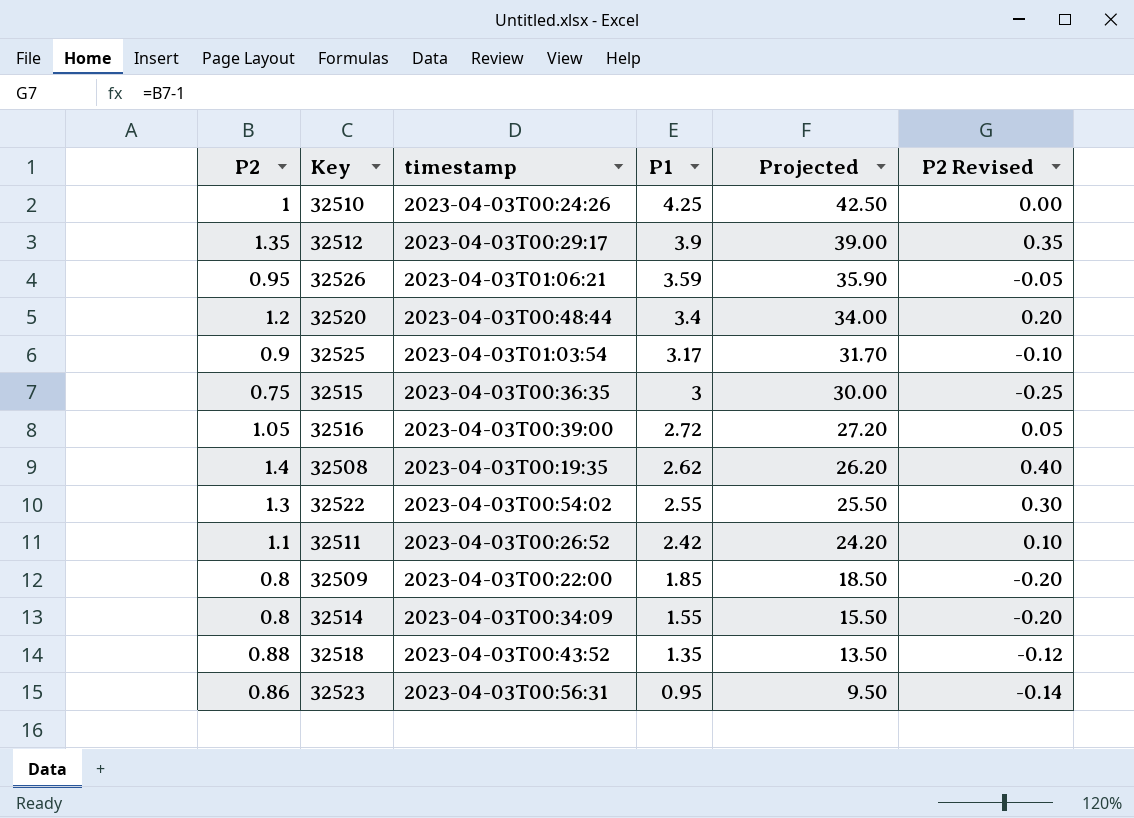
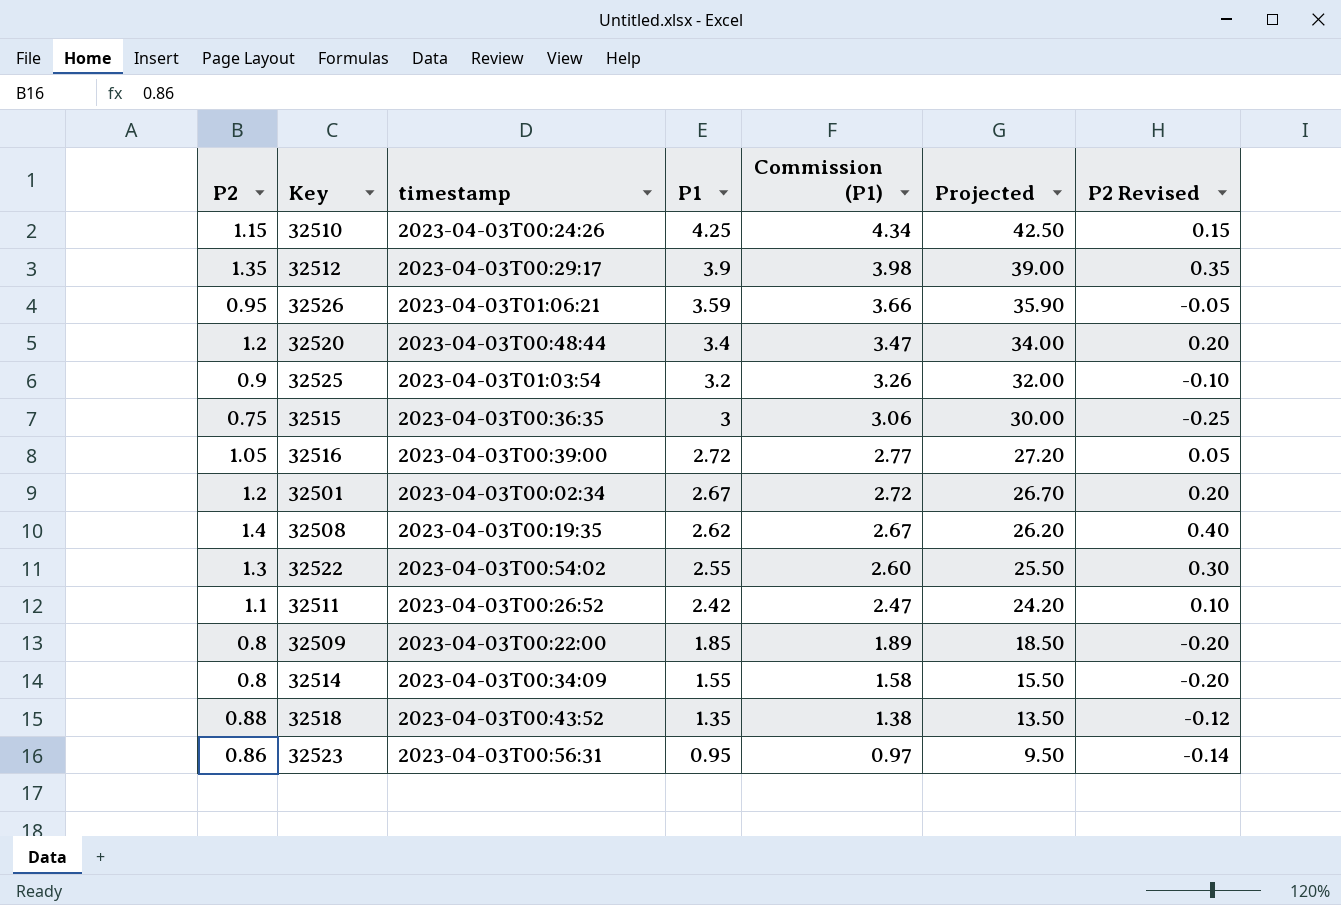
column Commission (P1) | formula: none -> [P1] * 1.02
32510 | P2: 1 -> 1.15
32510 | P2 Revised: 0.00 -> 0.15
32525 | P1: 3.17 -> 3.2
32525 | Projected: 31.70 -> 32.00
row 32501: none -> 1.2 | 2023-04-03T00:02:34 | 2.67 | 2.72 | 26.70 | 0.20

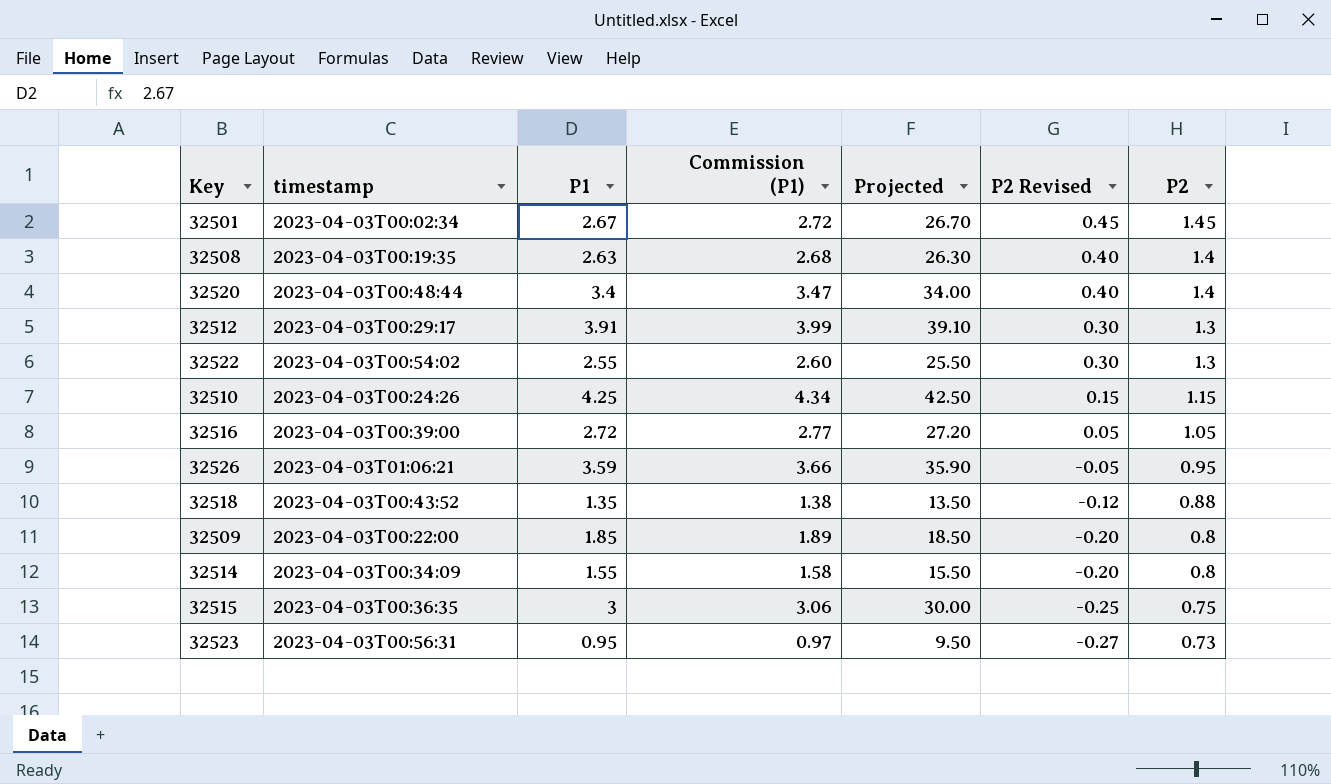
row order: P1 descending -> P2 Revised descending
column P2 | position: 1 -> 7
row 32525: 0.9 | 2023-04-03T01:03:54 | 3.2 | 3.26 | 32.00 | -0.10 -> none
row 32511: 1.1 | 2023-04-03T00:26:52 | 2.42 | 2.47 | 24.20 | 0.10 -> none
32501 | P2 Revised: 0.20 -> 0.45
32501 | P2: 1.2 -> 1.45
32508 | P1: 2.62 -> 2.63
32508 | Commission (P1): 2.67 -> 2.68
32508 | Projected: 26.20 -> 26.30
32520 | P2 Revised: 0.20 -> 0.40
32520 | P2: 1.2 -> 1.4
32512 | P1: 3.9 -> 3.91
32512 | Commission (P1): 3.98 -> 3.99
32512 | Projected: 39.00 -> 39.10
32512 | P2 Revised: 0.35 -> 0.30
32512 | P2: 1.35 -> 1.3
32523 | P2 Revised: -0.14 -> -0.27
32523 | P2: 0.86 -> 0.73

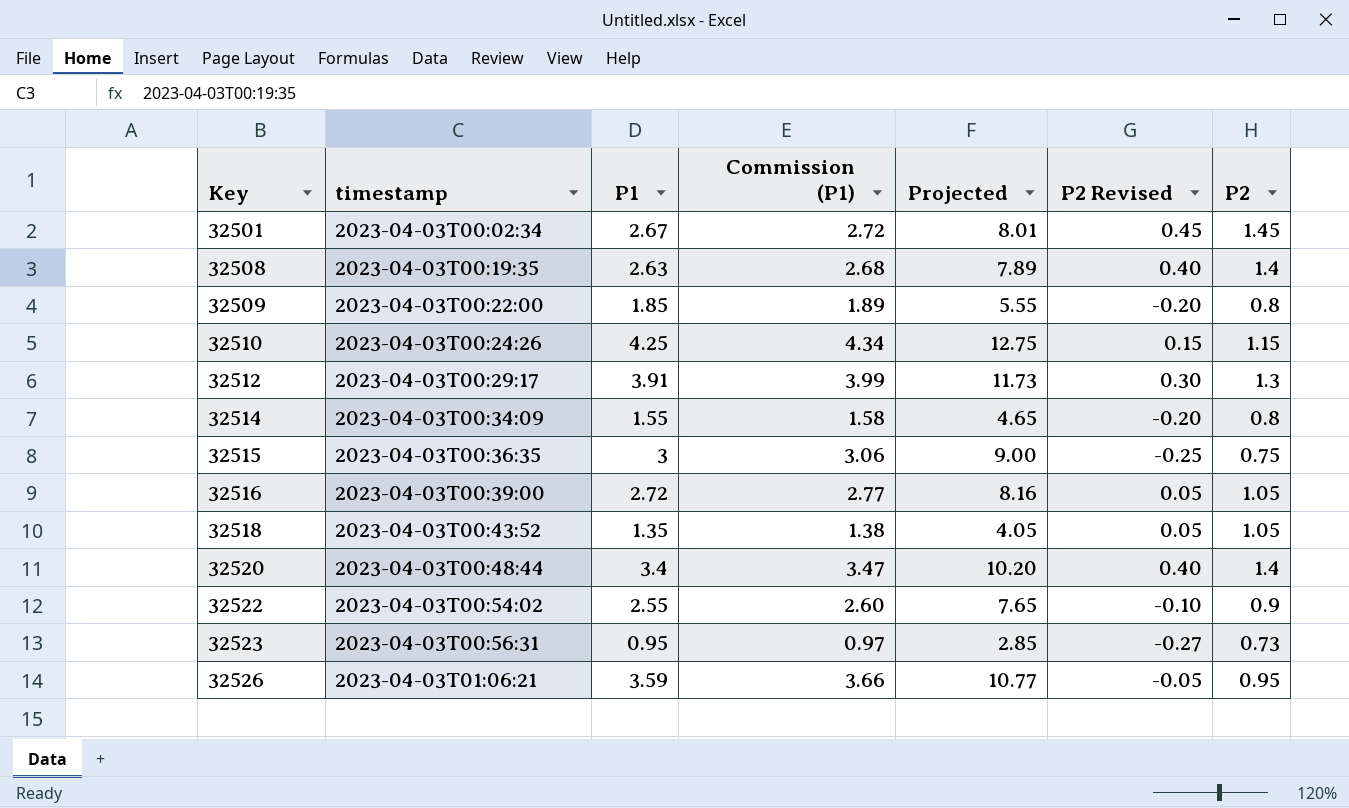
row order: P2 Revised descending -> Key ascending
column Projected | formula: [P1] * 10 -> [P1] * 3
32518 | P2 Revised: -0.12 -> 0.05
32518 | P2: 0.88 -> 1.05
32522 | P2 Revised: 0.30 -> -0.10
32522 | P2: 1.3 -> 0.9

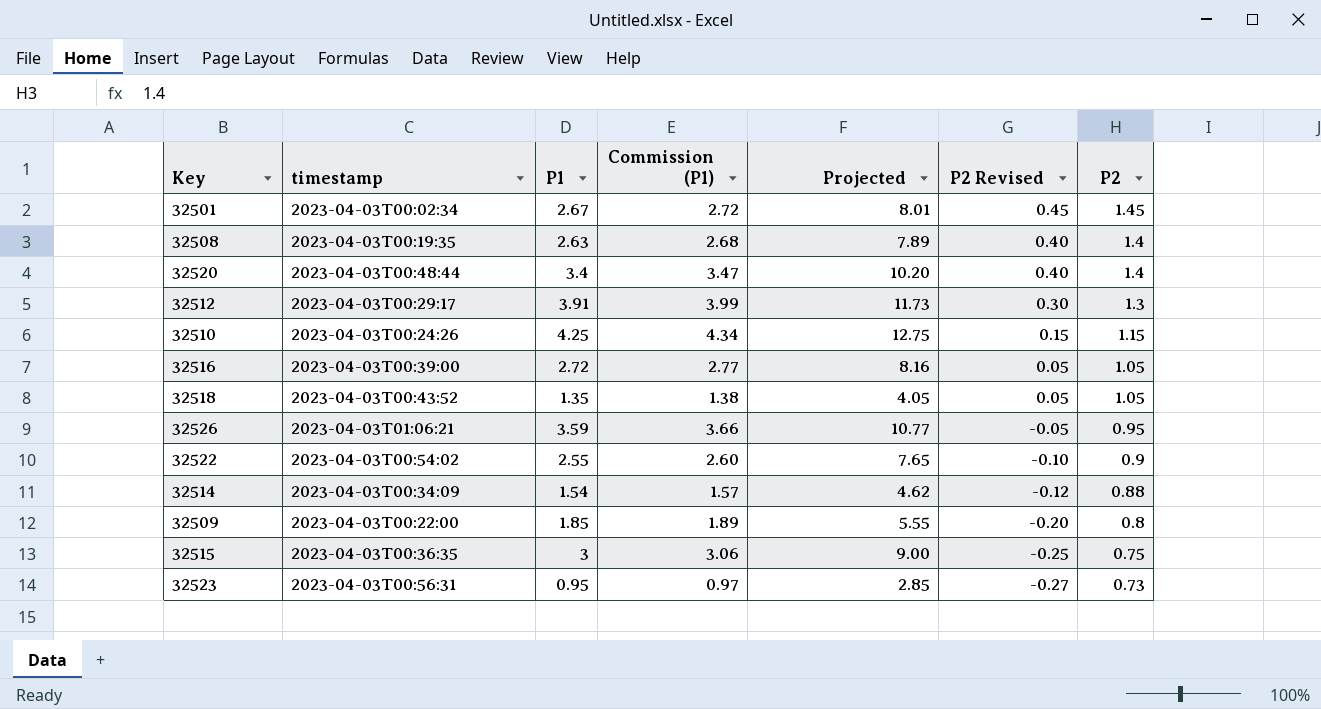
row order: Key ascending -> P2 Revised descending
32514 | P1: 1.55 -> 1.54
32514 | Commission (P1): 1.58 -> 1.57
32514 | Projected: 4.65 -> 4.62
32514 | P2 Revised: -0.20 -> -0.12
32514 | P2: 0.8 -> 0.88

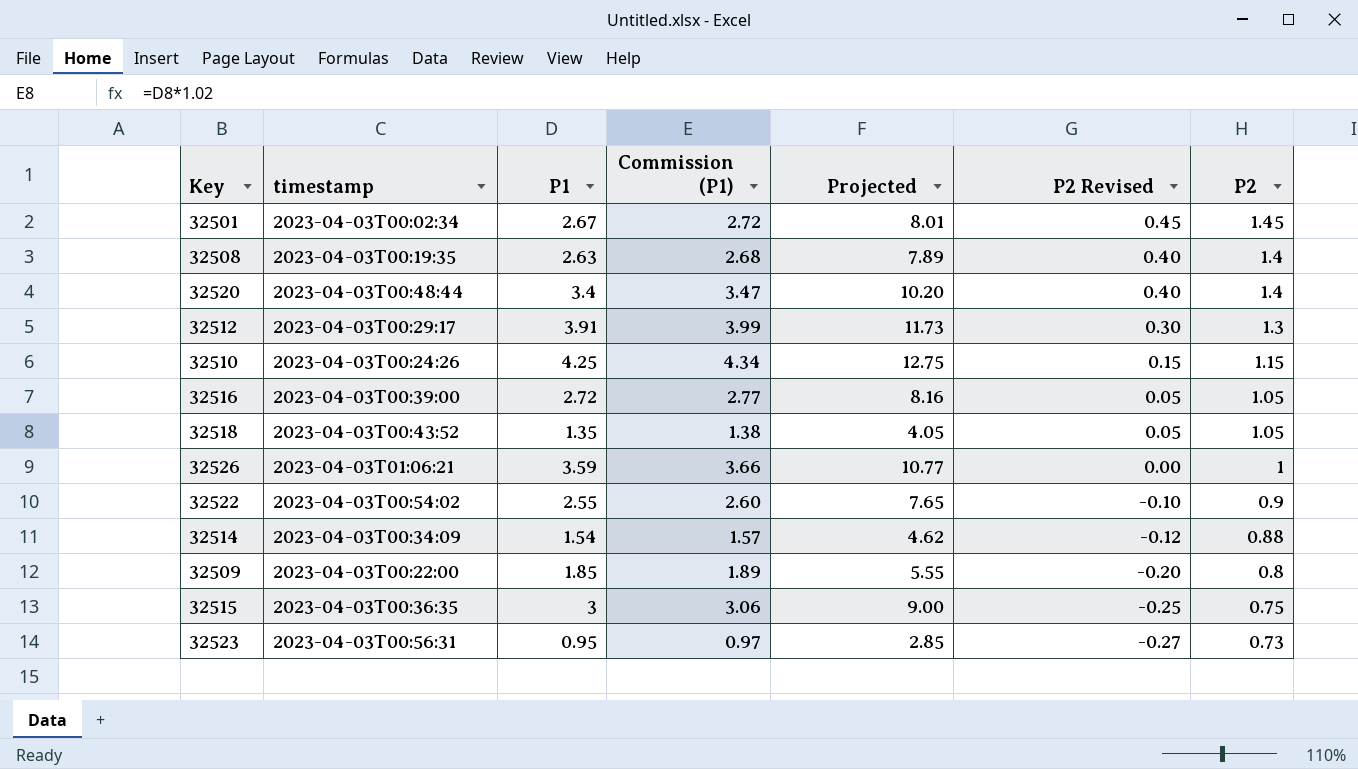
32526 | P2 Revised: -0.05 -> 0.00
32526 | P2: 0.95 -> 1

